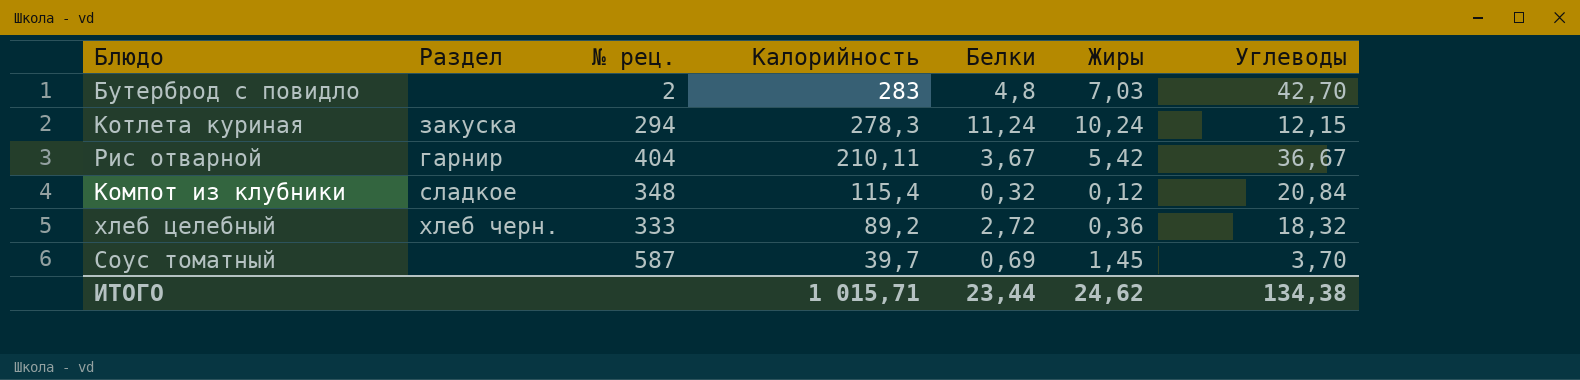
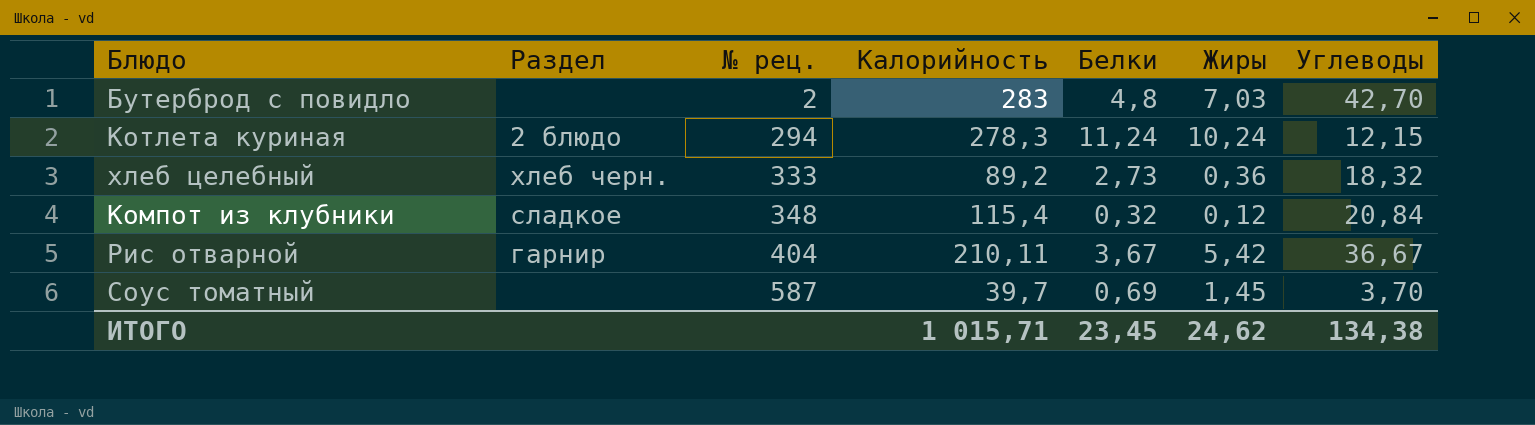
row order: Калорийность descending -> № рец. ascending
Котлета куриная | Раздел: закуска -> 2 блюдо
хлеб целебный | Белки: 2,72 -> 2,73
ИТОГО | Белки: 23,44 -> 23,45

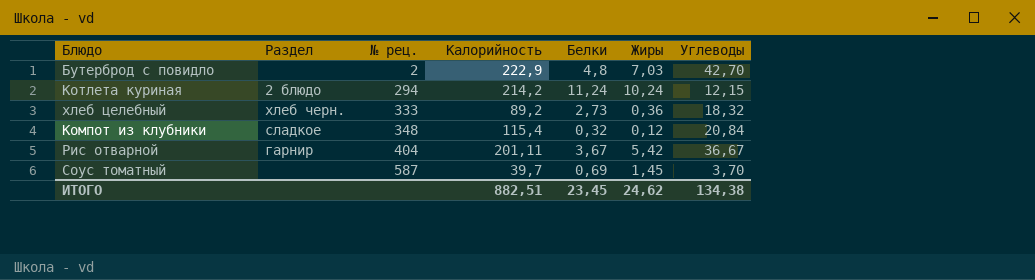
Бутерброд с повидло | Калорийность: 283 -> 222,9
Котлета куриная | Калорийность: 278,3 -> 214,2
Рис отварной | Калорийность: 210,11 -> 201,11
ИТОГО | Калорийность: 1 015,71 -> 882,51

